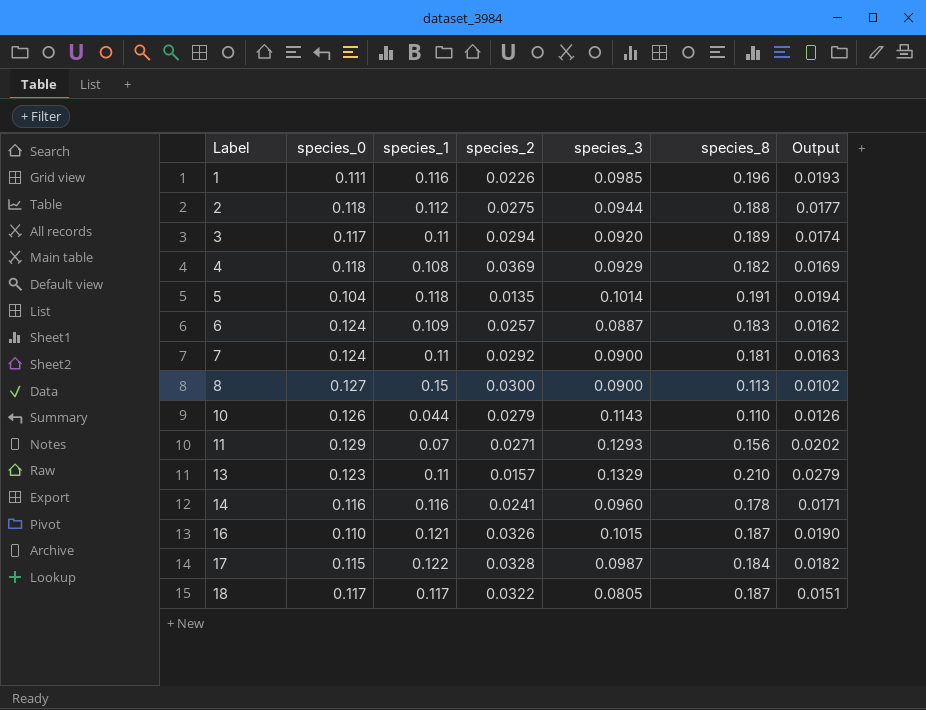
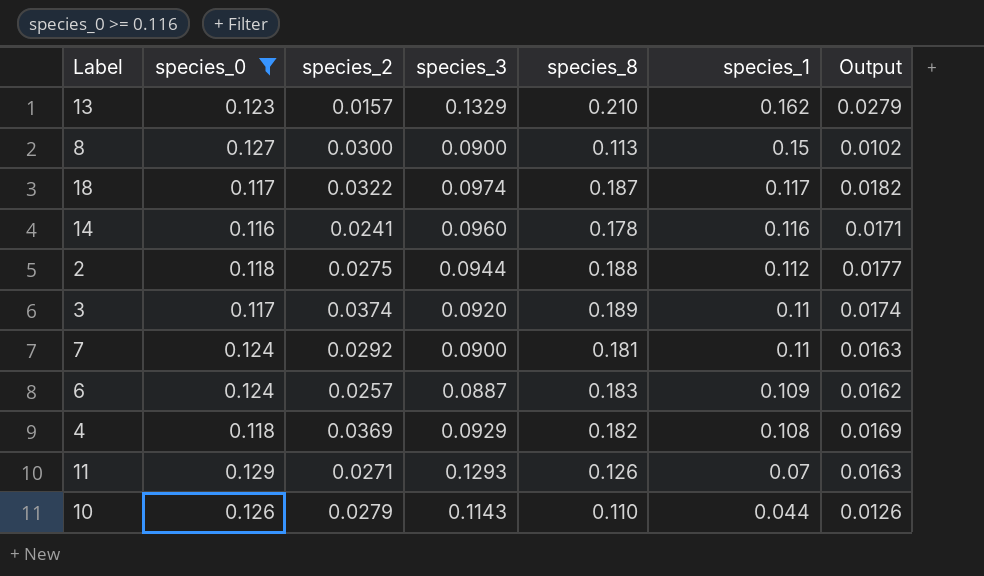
filter: none -> species_0 >= 0.116
row order: Label ascending -> species_1 descending
column species_1 | position: 3 -> 6
13 | species_1: 0.11 -> 0.162
18 | species_3: 0.0805 -> 0.0974
18 | Output: 0.0151 -> 0.0182
3 | species_2: 0.0294 -> 0.0374
11 | species_8: 0.156 -> 0.126
11 | Output: 0.0202 -> 0.0163

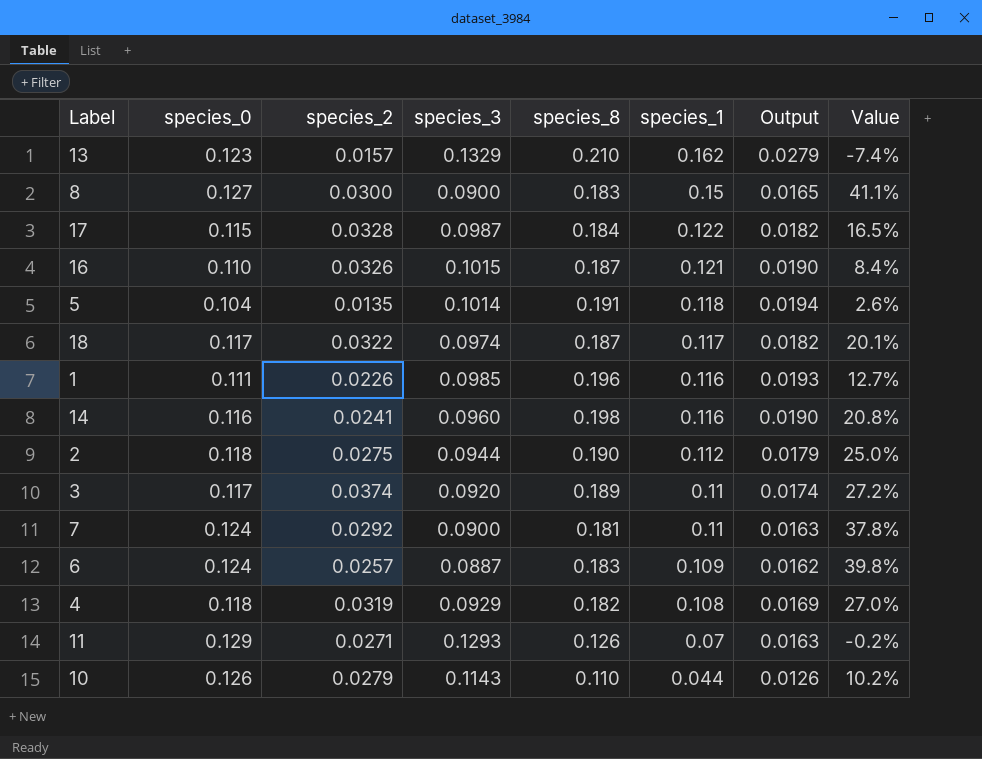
filter: species_0 >= 0.116 -> none
column Value | formula: none -> ([species_0] - [species_3]) / [species_3]
8 | species_8: 0.113 -> 0.183
8 | Output: 0.0102 -> 0.0165
14 | species_8: 0.178 -> 0.198
14 | Output: 0.0171 -> 0.0190
2 | species_8: 0.188 -> 0.190
2 | Output: 0.0177 -> 0.0179
4 | species_2: 0.0369 -> 0.0319

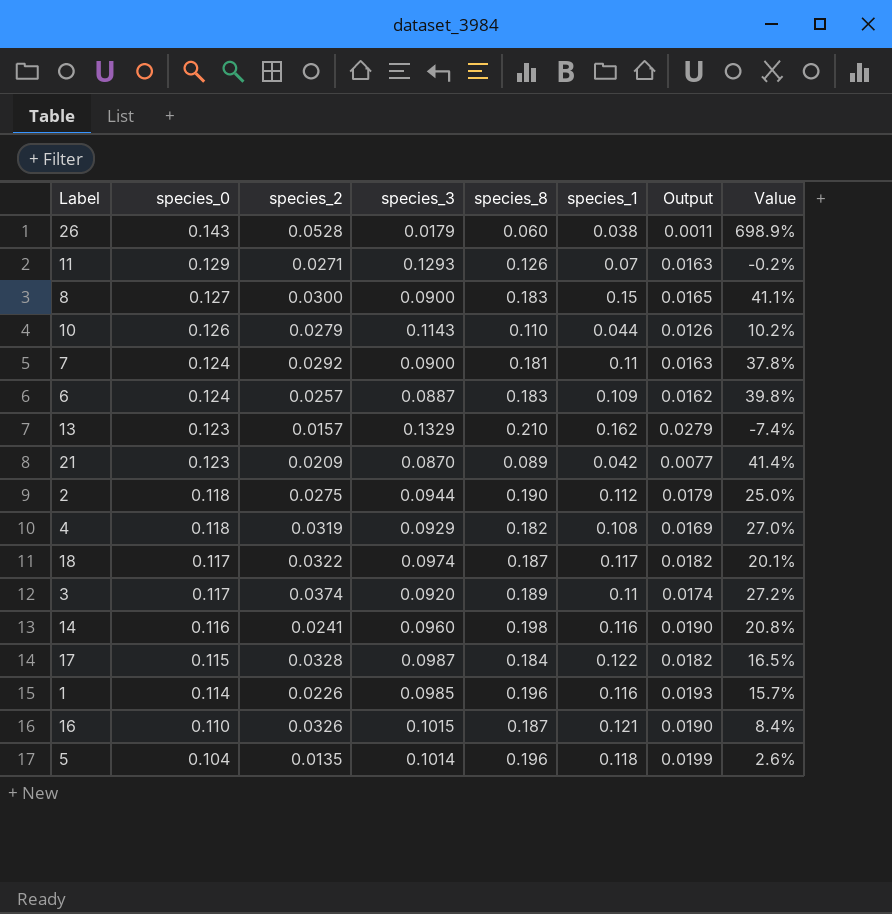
row order: species_1 descending -> species_0 descending
row 26: none -> 0.143 | 0.0528 | 0.0179 | 0.060 | 0.038 | 0.0011 | 698.9%
row 21: none -> 0.123 | 0.0209 | 0.0870 | 0.089 | 0.042 | 0.0077 | 41.4%
1 | species_0: 0.111 -> 0.114
1 | Value: 12.7% -> 15.7%
5 | species_8: 0.191 -> 0.196
5 | Output: 0.0194 -> 0.0199

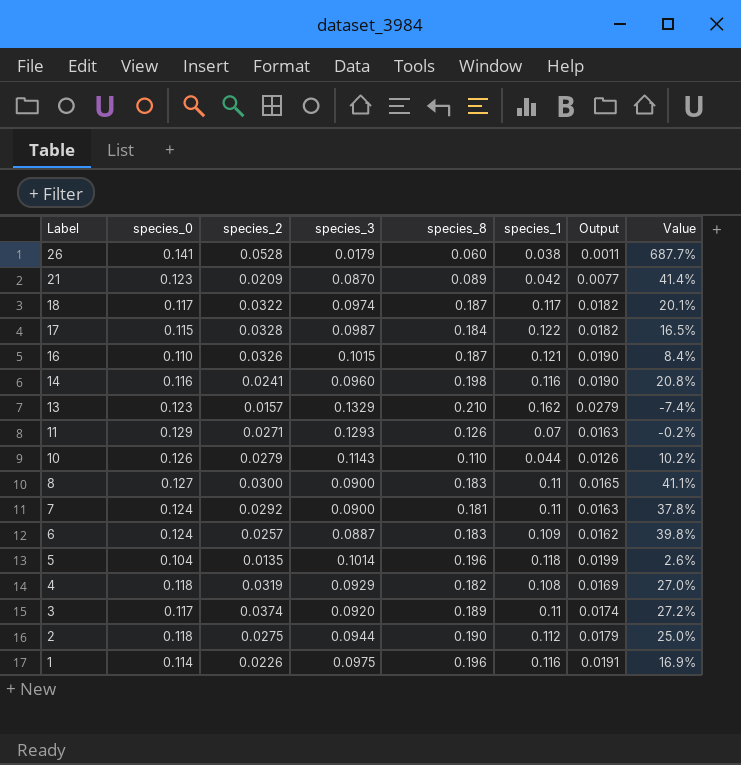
row order: species_0 descending -> Label descending
26 | species_0: 0.143 -> 0.141
26 | Value: 698.9% -> 687.7%
8 | species_1: 0.15 -> 0.11
1 | species_3: 0.0985 -> 0.0975
1 | Output: 0.0193 -> 0.0191
1 | Value: 15.7% -> 16.9%

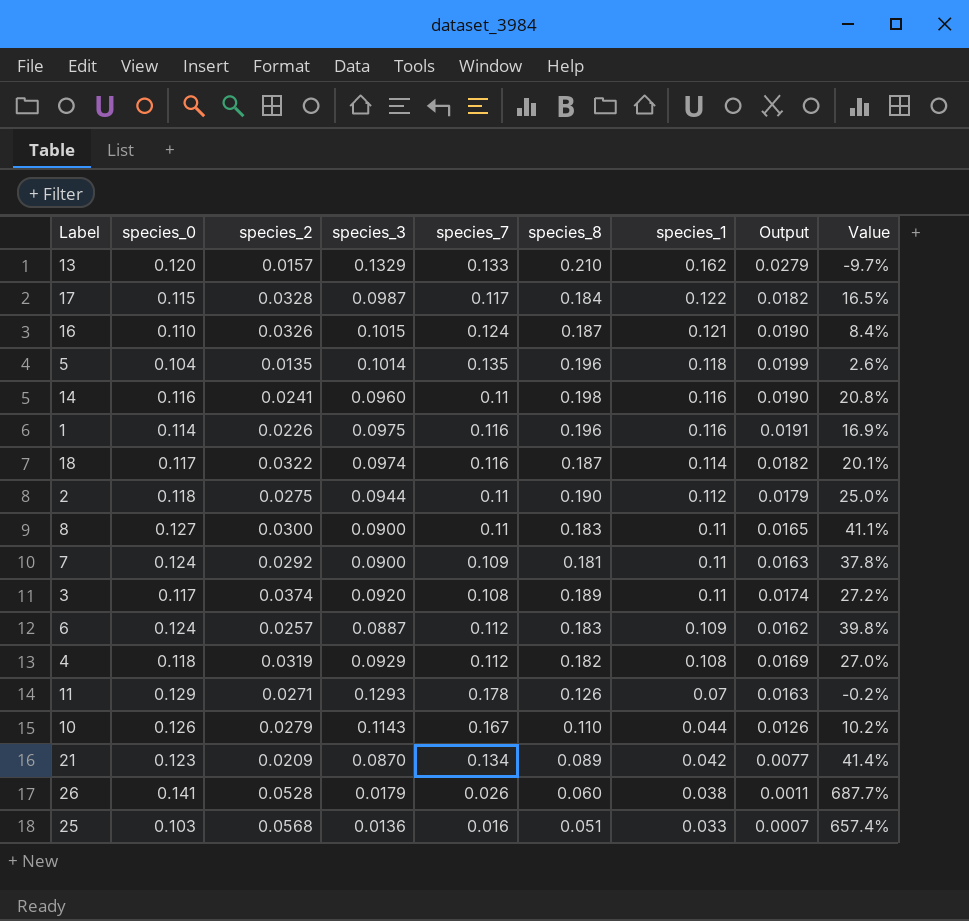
row order: Label descending -> species_1 descending
column species_7 | position: none -> 5
13 | species_0: 0.123 -> 0.120
13 | Value: -7.4% -> -9.7%
18 | species_1: 0.117 -> 0.114
row 25: none -> 0.103 | 0.0568 | 0.0136 | 0.016 | 0.051 | 0.033 | 0.0007 | 657.4%

